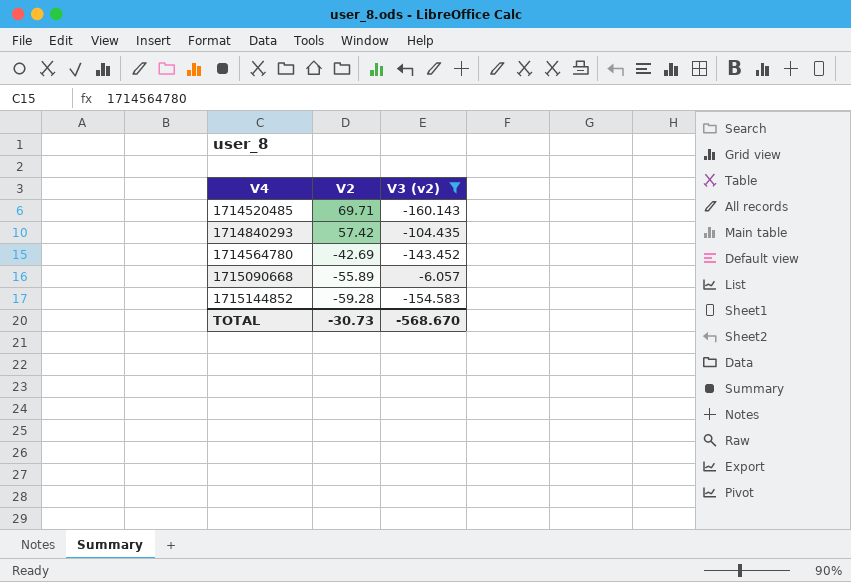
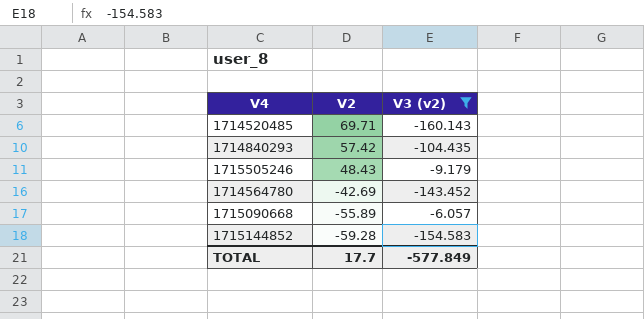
row 1715505246: none -> 48.43 | -9.179
TOTAL | V2: -30.73 -> 17.7
TOTAL | V3 (v2): -568.670 -> -577.849

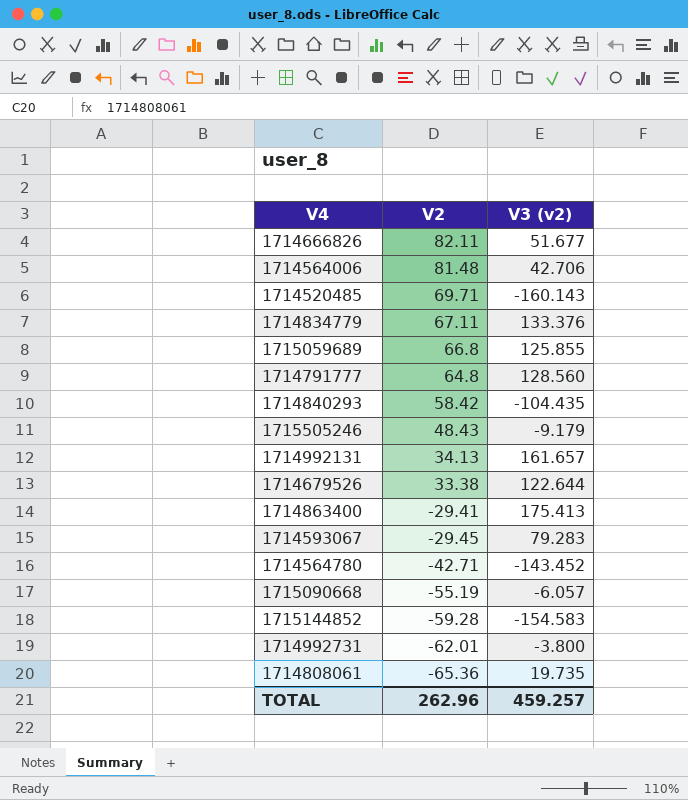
filter: V3 (v2) <= -6.057 -> none
1714840293 | V2: 57.42 -> 58.42
1714564780 | V2: -42.69 -> -42.71
1715090668 | V2: -55.89 -> -55.19
TOTAL | V2: 17.7 -> 262.96
TOTAL | V3 (v2): -577.849 -> 459.257

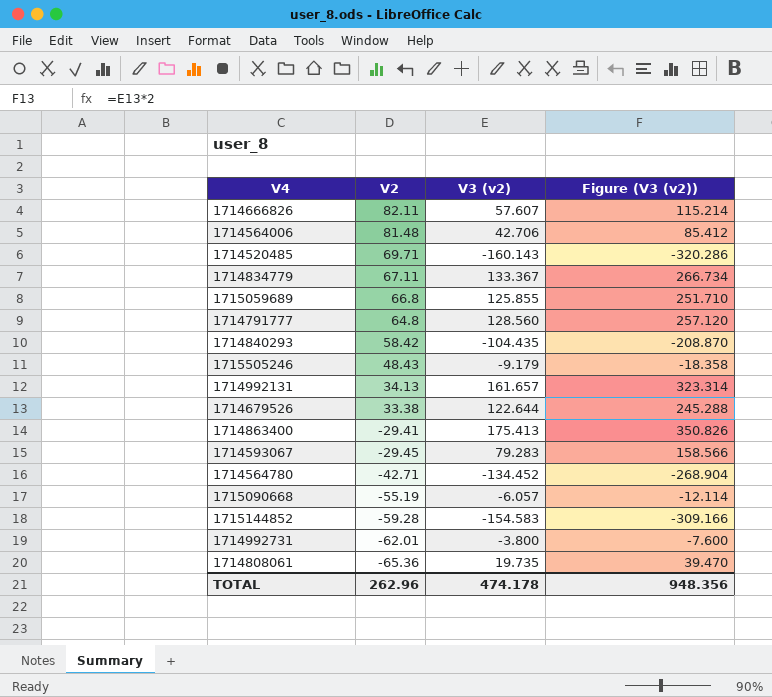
column Figure (V3 (v2)) | formula: none -> [V3 (v2)] * 2
1714666826 | V3 (v2): 51.677 -> 57.607
1714834779 | V3 (v2): 133.376 -> 133.367
1714564780 | V3 (v2): -143.452 -> -134.452
TOTAL | V3 (v2): 459.257 -> 474.178

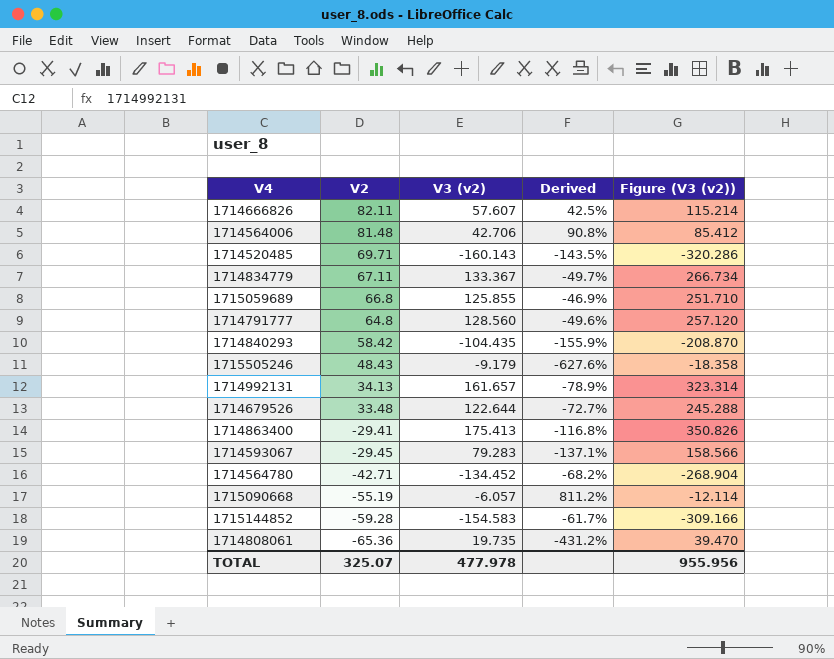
column Derived | formula: none -> ([V2] - [V3 (v2)]) / [V3 (v2)]
row 1714992731: -62.01 | -3.800 | -7.600 -> none
1714679526 | V2: 33.38 -> 33.48
TOTAL | V2: 262.96 -> 325.07
TOTAL | V3 (v2): 474.178 -> 477.978
TOTAL | Figure (V3 (v2)): 948.356 -> 955.956

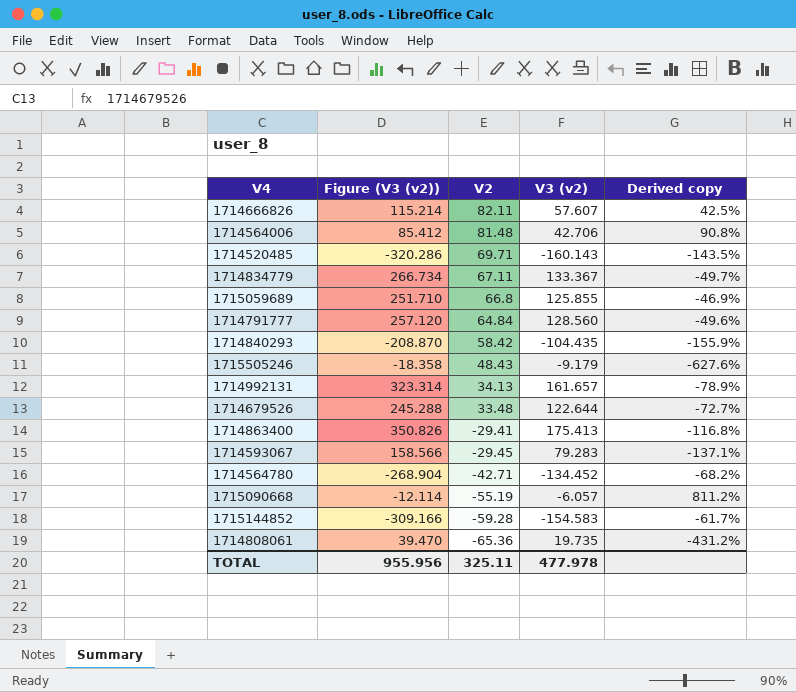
column Figure (V3 (v2)) | position: 5 -> 2
column name: Derived -> Derived copy
1714791777 | V2: 64.8 -> 64.84
TOTAL | V2: 325.07 -> 325.11

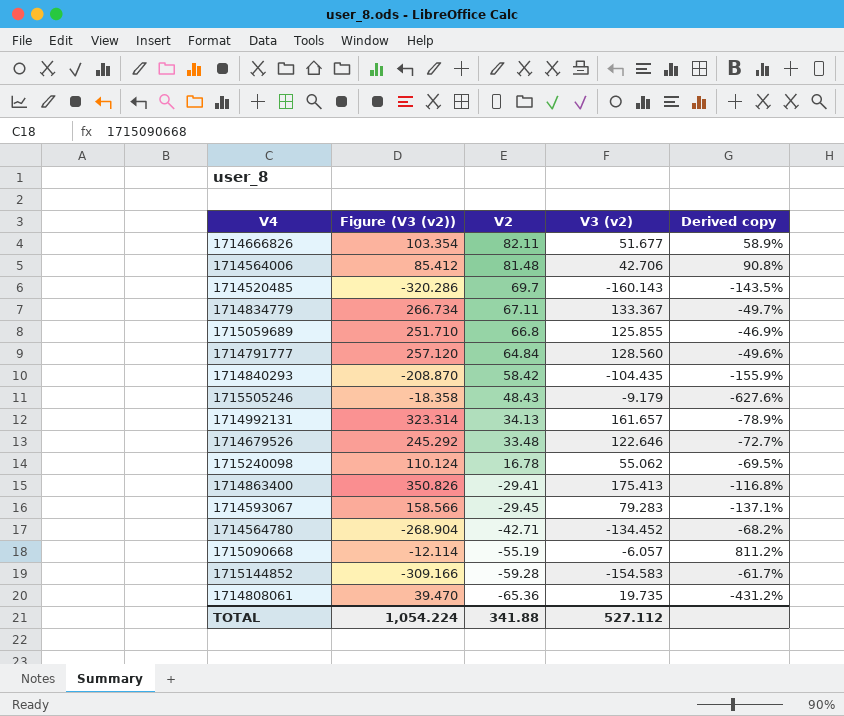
1714666826 | Figure (V3 (v2)): 115.214 -> 103.354
1714666826 | V3 (v2): 57.607 -> 51.677
1714666826 | Derived copy: 42.5% -> 58.9%
1714520485 | V2: 69.71 -> 69.7
1714679526 | Figure (V3 (v2)): 245.288 -> 245.292
1714679526 | V3 (v2): 122.644 -> 122.646
row 1715240098: none -> 110.124 | 16.78 | 55.062 | -69.5%
TOTAL | Figure (V3 (v2)): 955.956 -> 1,054.224
TOTAL | V2: 325.11 -> 341.88
TOTAL | V3 (v2): 477.978 -> 527.112

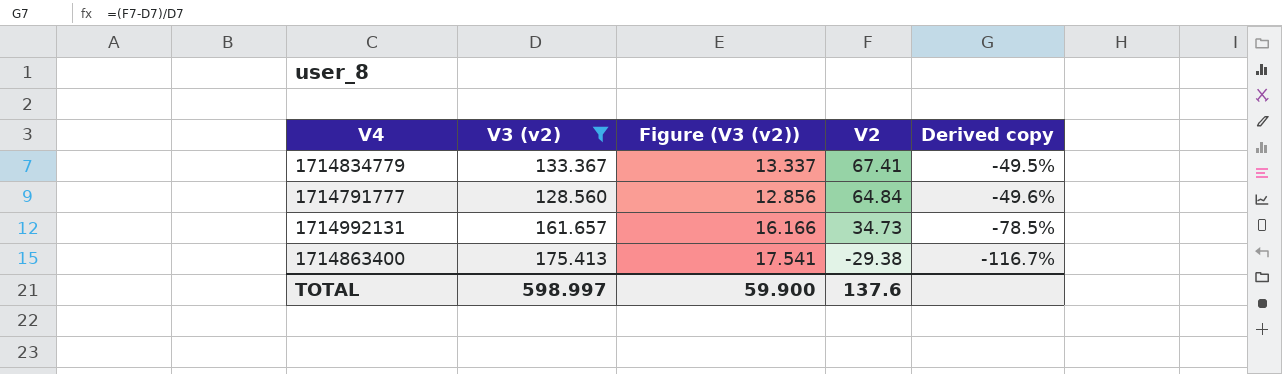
filter: none -> V3 (v2) >= 128.560
column V3 (v2) | position: 4 -> 2
column Figure (V3 (v2)) | formula: [V3 (v2)] * 2 -> [V3 (v2)] * 0.1
1714834779 | V2: 67.11 -> 67.41
1714834779 | Derived copy: -49.7% -> -49.5%
1714992131 | V2: 34.13 -> 34.73
1714992131 | Derived copy: -78.9% -> -78.5%
1714863400 | V2: -29.41 -> -29.38
1714863400 | Derived copy: -116.8% -> -116.7%
TOTAL | V3 (v2): 527.112 -> 598.997
TOTAL | Figure (V3 (v2)): 1,054.224 -> 59.900
TOTAL | V2: 341.88 -> 137.6

